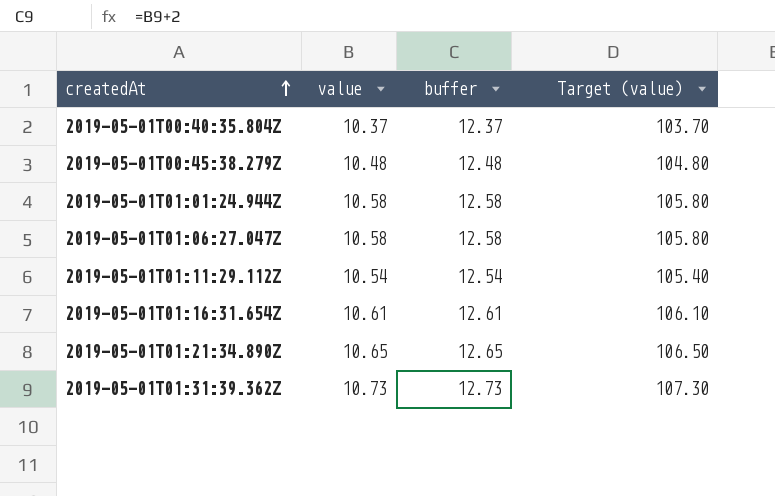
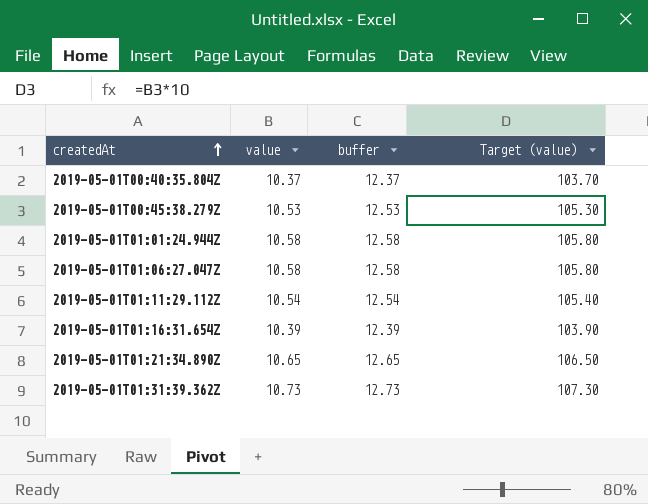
2019-05-01T00:45:38.279Z | value: 10.48 -> 10.53
2019-05-01T00:45:38.279Z | buffer: 12.48 -> 12.53
2019-05-01T00:45:38.279Z | Target (value): 104.80 -> 105.30
2019-05-01T01:16:31.654Z | value: 10.61 -> 10.39
2019-05-01T01:16:31.654Z | buffer: 12.61 -> 12.39
2019-05-01T01:16:31.654Z | Target (value): 106.10 -> 103.90

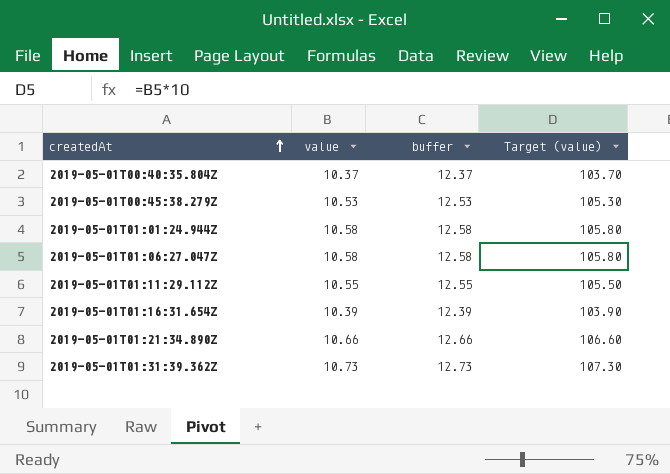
2019-05-01T01:11:29.112Z | value: 10.54 -> 10.55
2019-05-01T01:11:29.112Z | buffer: 12.54 -> 12.55
2019-05-01T01:11:29.112Z | Target (value): 105.40 -> 105.50
2019-05-01T01:21:34.890Z | value: 10.65 -> 10.66
2019-05-01T01:21:34.890Z | buffer: 12.65 -> 12.66
2019-05-01T01:21:34.890Z | Target (value): 106.50 -> 106.60

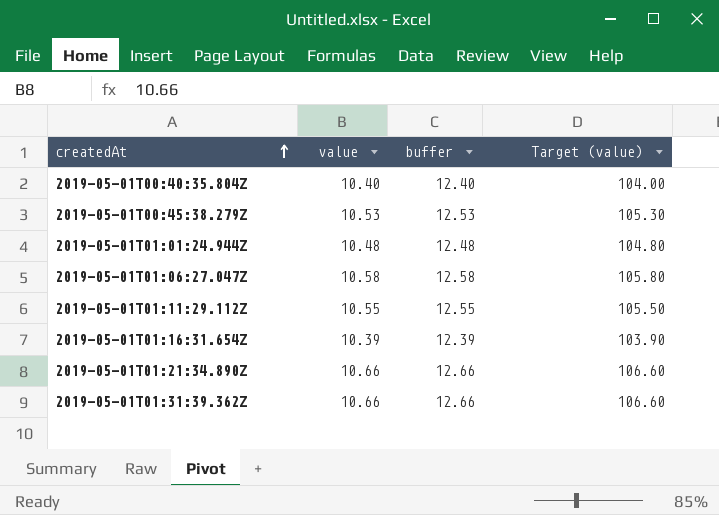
2019-05-01T00:40:35.804Z | value: 10.37 -> 10.40
2019-05-01T00:40:35.804Z | buffer: 12.37 -> 12.40
2019-05-01T00:40:35.804Z | Target (value): 103.70 -> 104.00
2019-05-01T01:01:24.944Z | value: 10.58 -> 10.48
2019-05-01T01:01:24.944Z | buffer: 12.58 -> 12.48
2019-05-01T01:01:24.944Z | Target (value): 105.80 -> 104.80
2019-05-01T01:31:39.362Z | value: 10.73 -> 10.66
2019-05-01T01:31:39.362Z | buffer: 12.73 -> 12.66
2019-05-01T01:31:39.362Z | Target (value): 107.30 -> 106.60

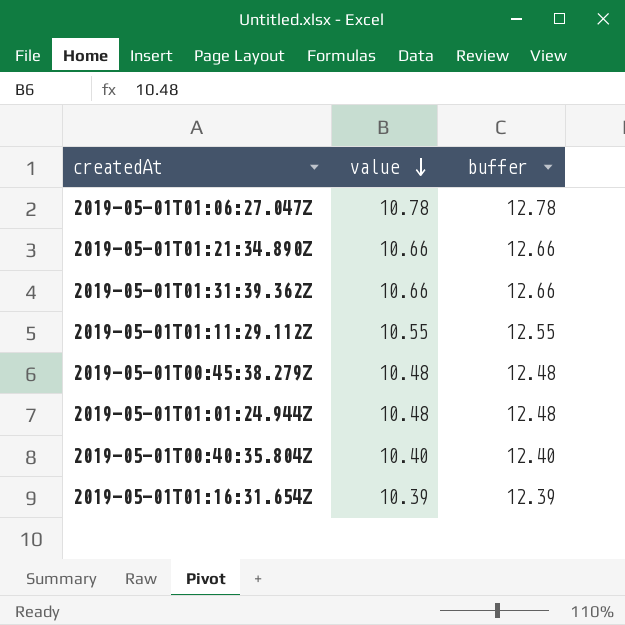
row order: createdAt ascending -> value descending
column Target (value) | formula: [value] * 10 -> none
2019-05-01T01:06:27.047Z | value: 10.58 -> 10.78
2019-05-01T01:06:27.047Z | buffer: 12.58 -> 12.78
2019-05-01T00:45:38.279Z | value: 10.53 -> 10.48
2019-05-01T00:45:38.279Z | buffer: 12.53 -> 12.48

